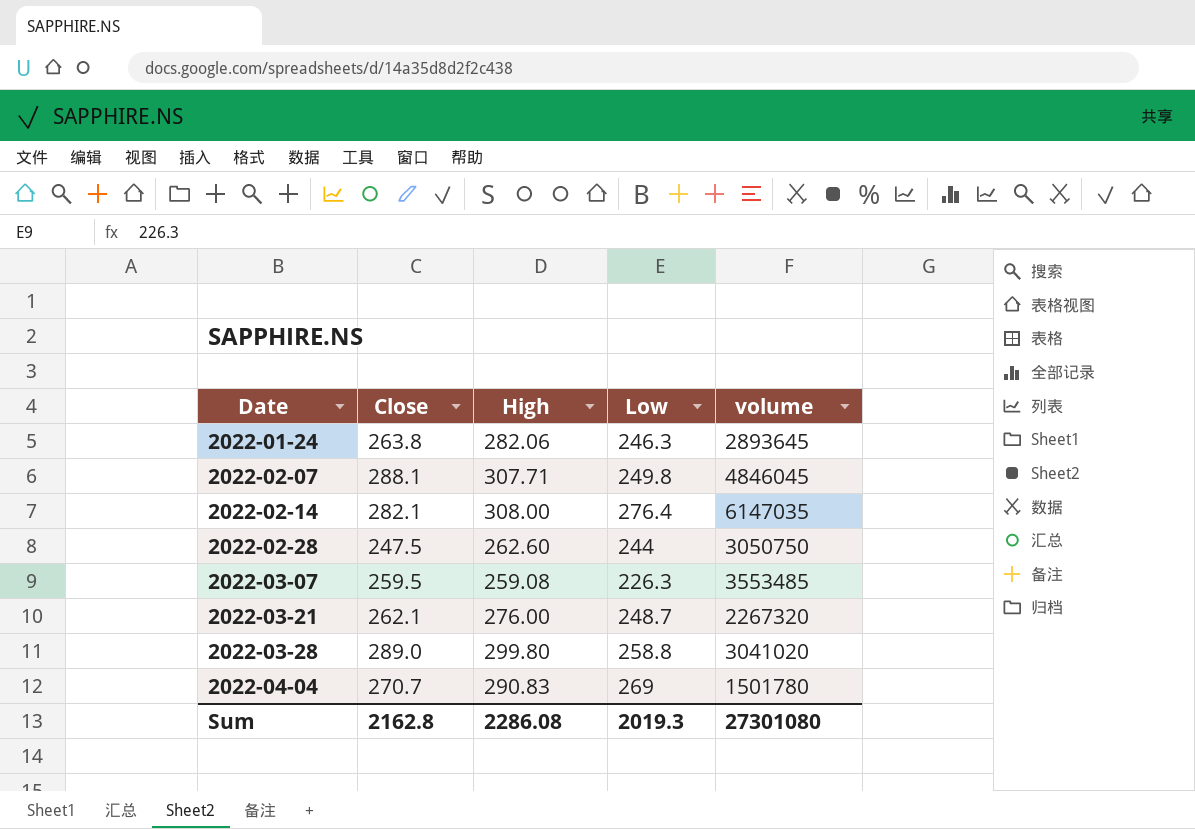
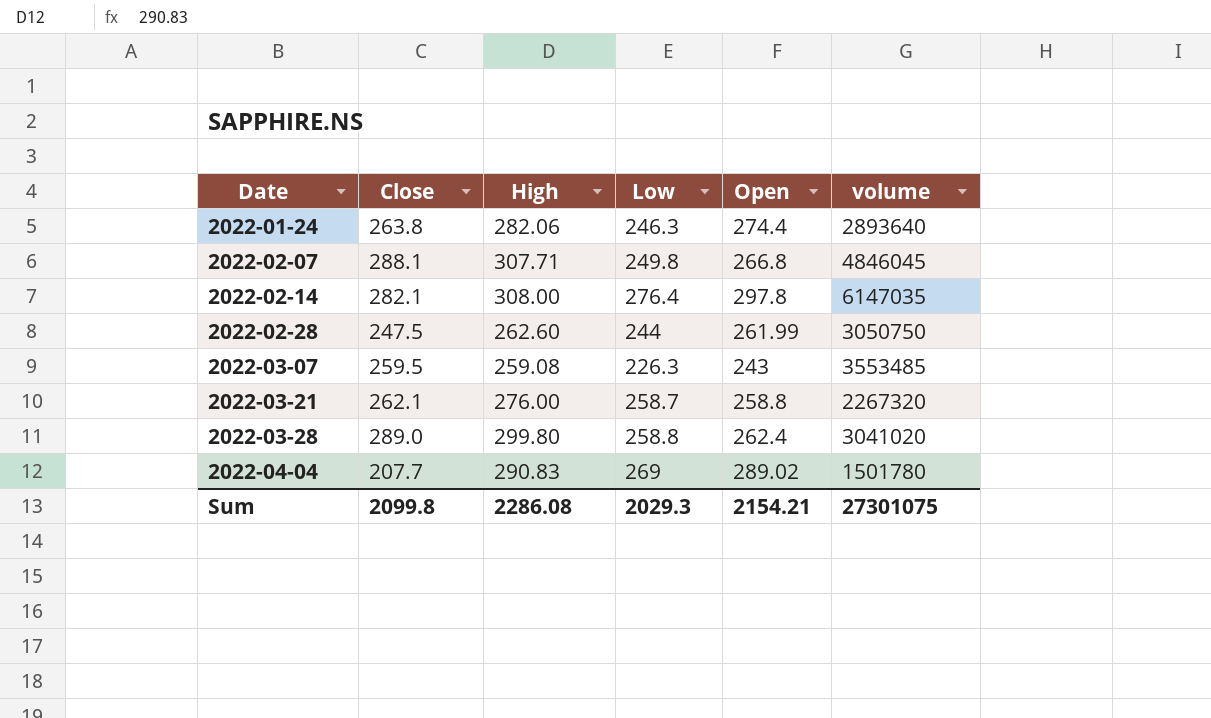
column Open | position: none -> 5
2022-01-24 | volume: 2893645 -> 2893640
2022-03-21 | Low: 248.7 -> 258.7
2022-04-04 | Close: 270.7 -> 207.7
Sum | Close: 2162.8 -> 2099.8
Sum | Low: 2019.3 -> 2029.3
Sum | volume: 27301080 -> 27301075

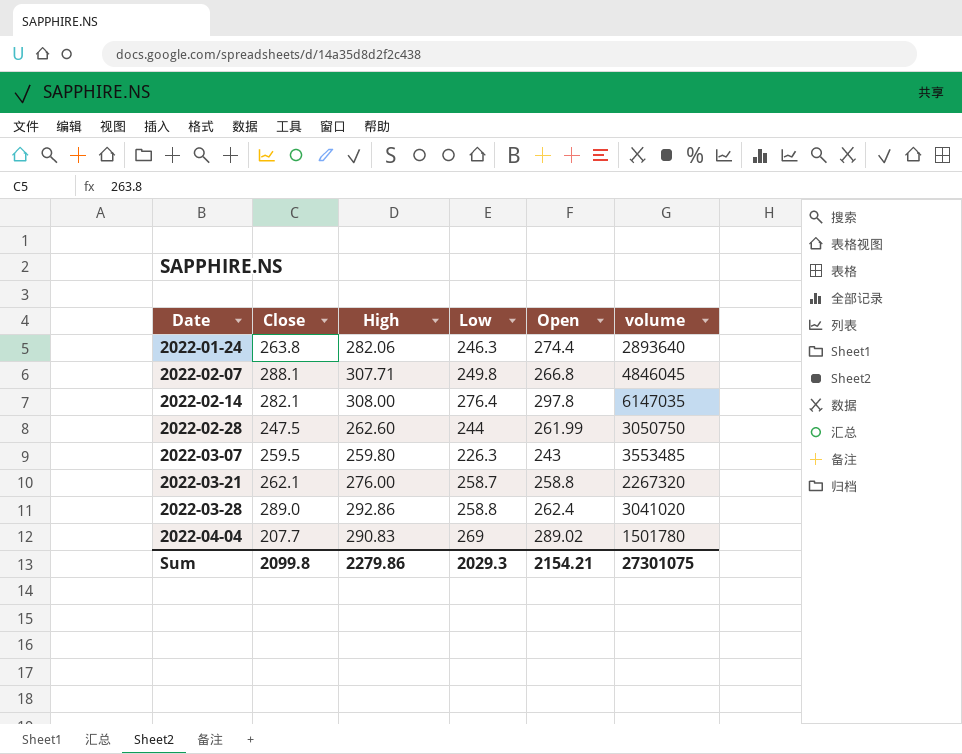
2022-03-07 | High: 259.08 -> 259.80
2022-03-28 | High: 299.80 -> 292.86
Sum | High: 2286.08 -> 2279.86

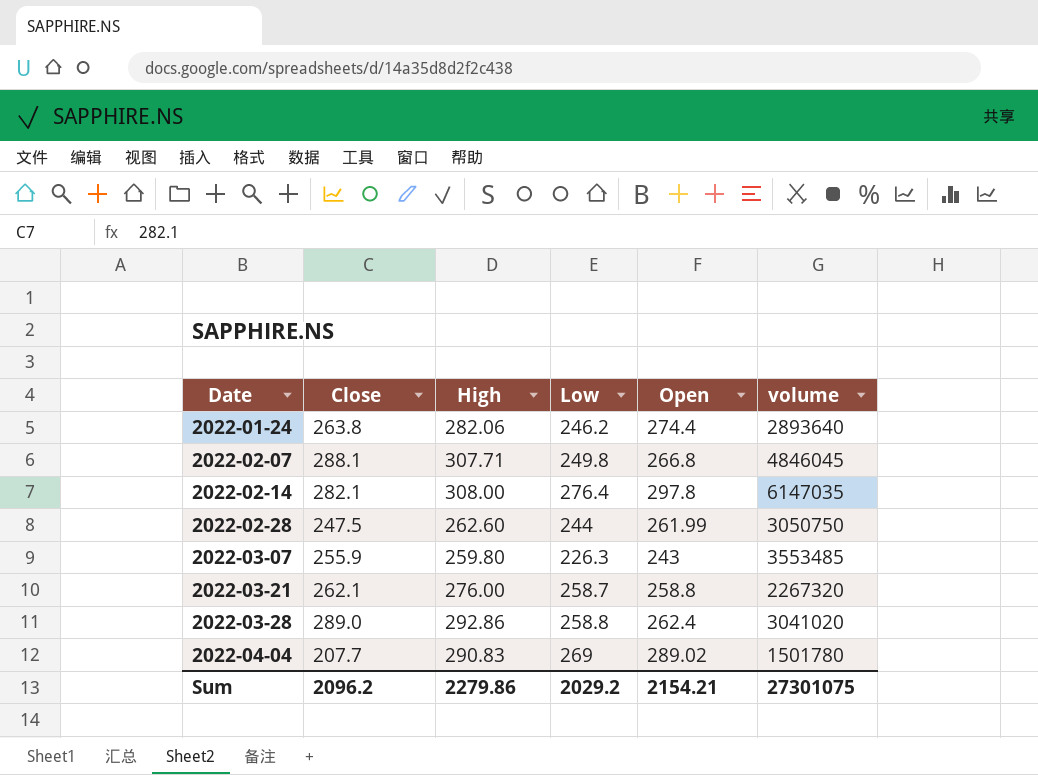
2022-01-24 | Low: 246.3 -> 246.2
2022-03-07 | Close: 259.5 -> 255.9
Sum | Close: 2099.8 -> 2096.2
Sum | Low: 2029.3 -> 2029.2

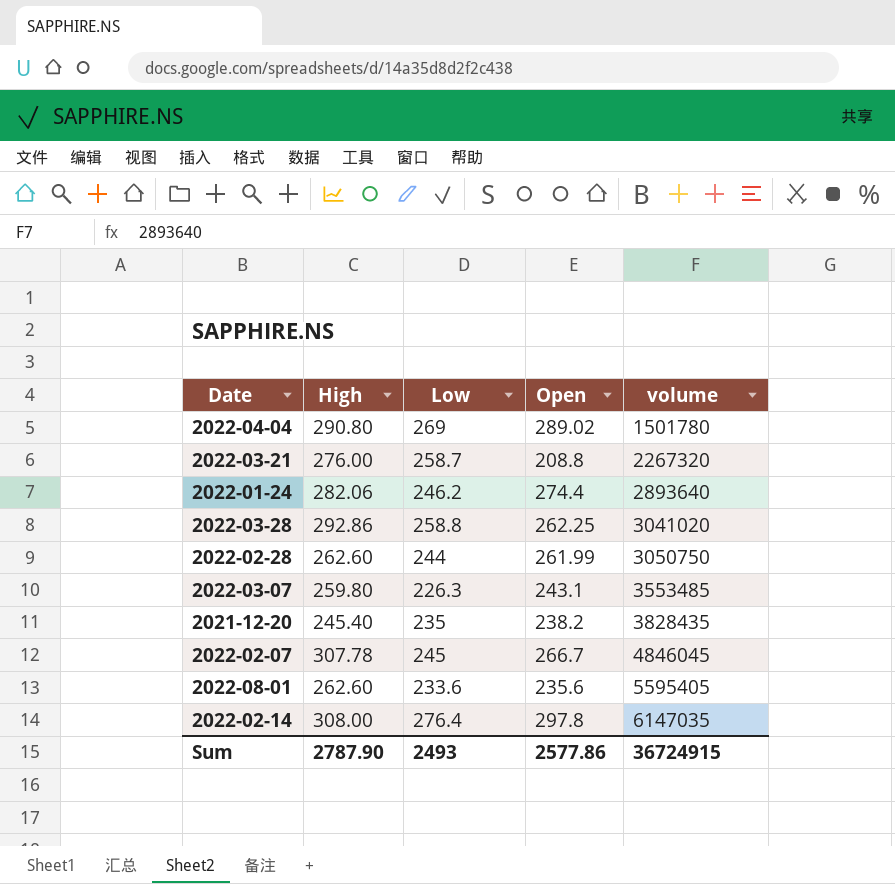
row order: Date ascending -> volume ascending
column Close | position: 2 -> none
2022-04-04 | High: 290.83 -> 290.80
2022-03-21 | Open: 258.8 -> 208.8
2022-03-28 | Open: 262.4 -> 262.25
2022-03-07 | Open: 243 -> 243.1
row 2021-12-20: none -> 245.40 | 235 | 238.2 | 3828435
2022-02-07 | High: 307.71 -> 307.78
2022-02-07 | Low: 249.8 -> 245
2022-02-07 | Open: 266.8 -> 266.7
row 2022-08-01: none -> 262.60 | 233.6 | 235.6 | 5595405
Sum | High: 2279.86 -> 2787.90
Sum | Low: 2029.2 -> 2493
Sum | Open: 2154.21 -> 2577.86
Sum | volume: 27301075 -> 36724915

